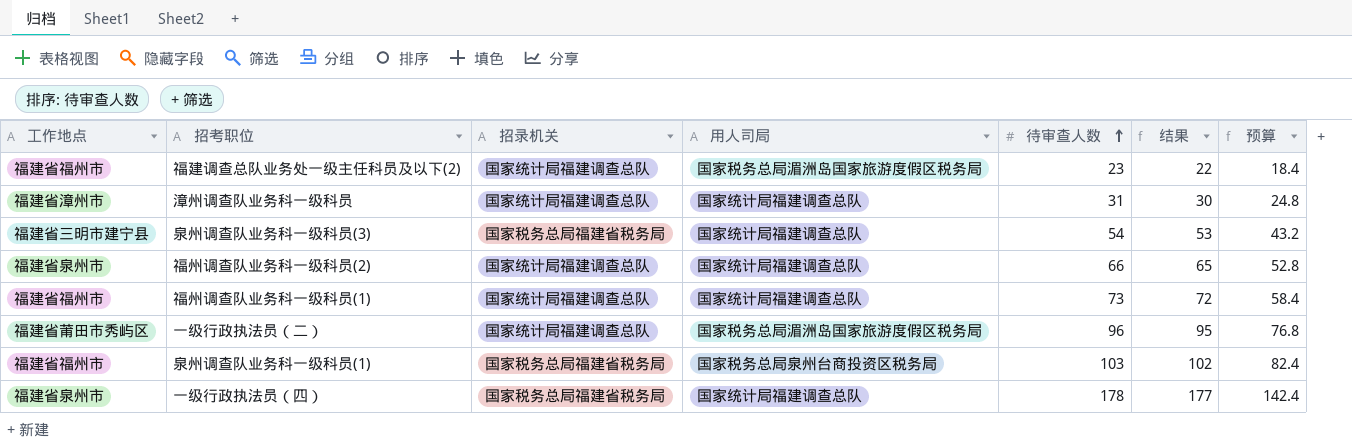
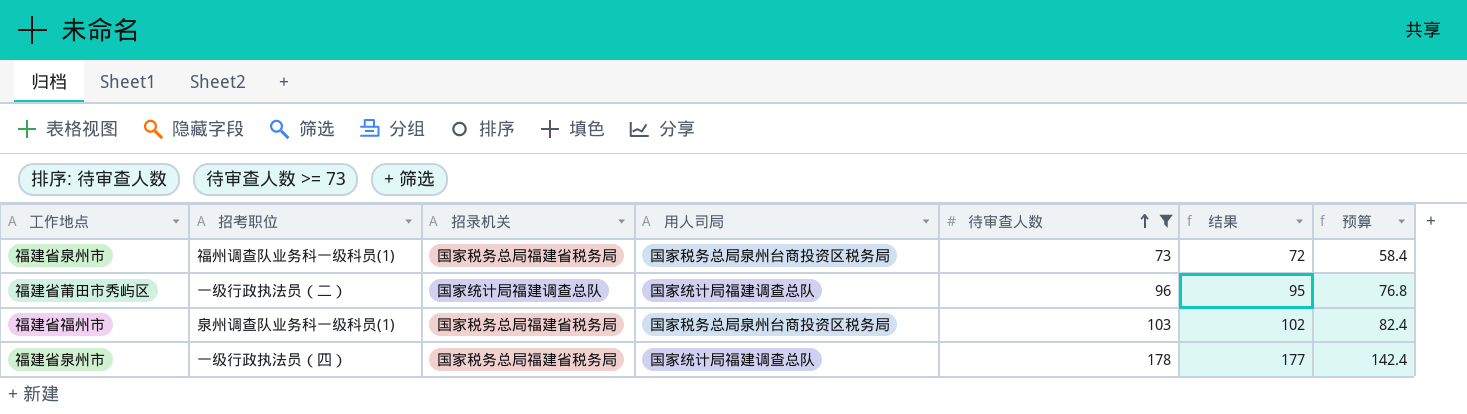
filter: none -> 待审查人数 >= 73
福州调查队业务科一级科员(1) | 工作地点: 福建省福州市 -> 福建省泉州市
福州调查队业务科一级科员(1) | 招录机关: 国家统计局福建调查总队 -> 国家税务总局福建省税务局
福州调查队业务科一级科员(1) | 用人司局: 国家统计局福建调查总队 -> 国家税务总局泉州台商投资区税务局
一级行政执法员（二） | 用人司局: 国家税务总局湄洲岛国家旅游度假区税务局 -> 国家统计局福建调查总队

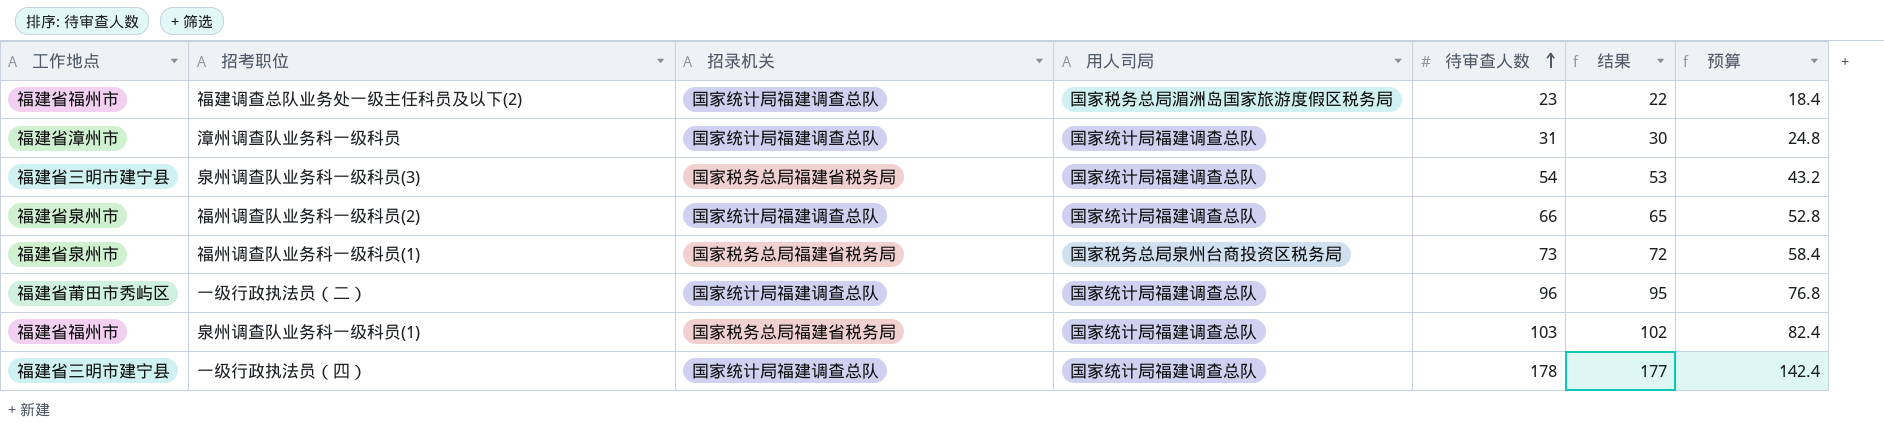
filter: 待审查人数 >= 73 -> none
泉州调查队业务科一级科员(1) | 用人司局: 国家税务总局泉州台商投资区税务局 -> 国家统计局福建调查总队
一级行政执法员（四） | 工作地点: 福建省泉州市 -> 福建省三明市建宁县
一级行政执法员（四） | 招录机关: 国家税务总局福建省税务局 -> 国家统计局福建调查总队

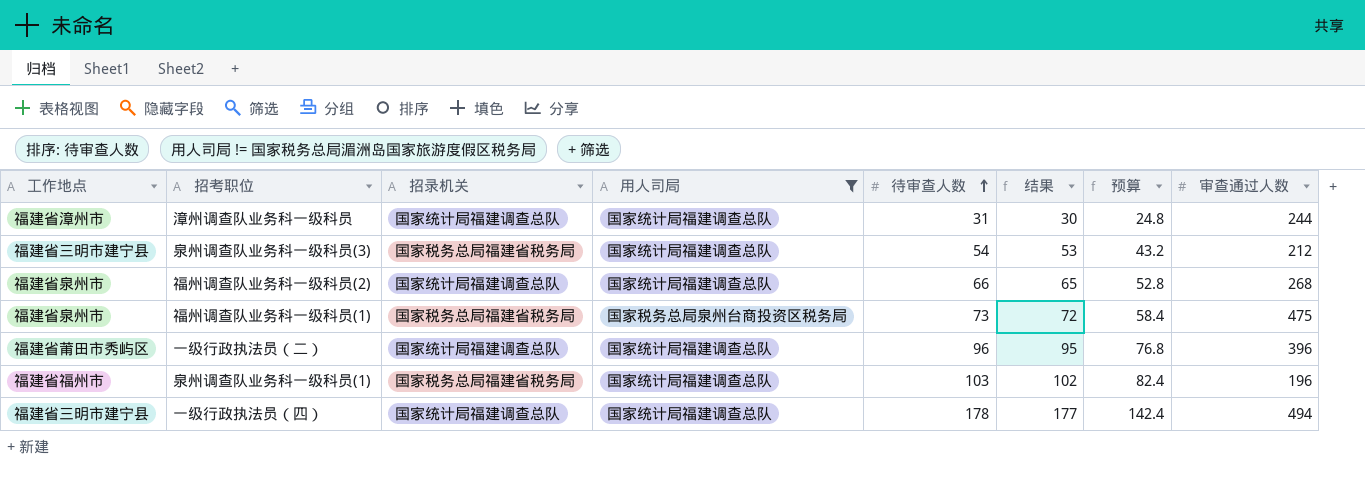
filter: none -> 用人司局 != 国家税务总局湄洲岛国家旅游度假区税务局
column 审查通过人数 | position: none -> 8

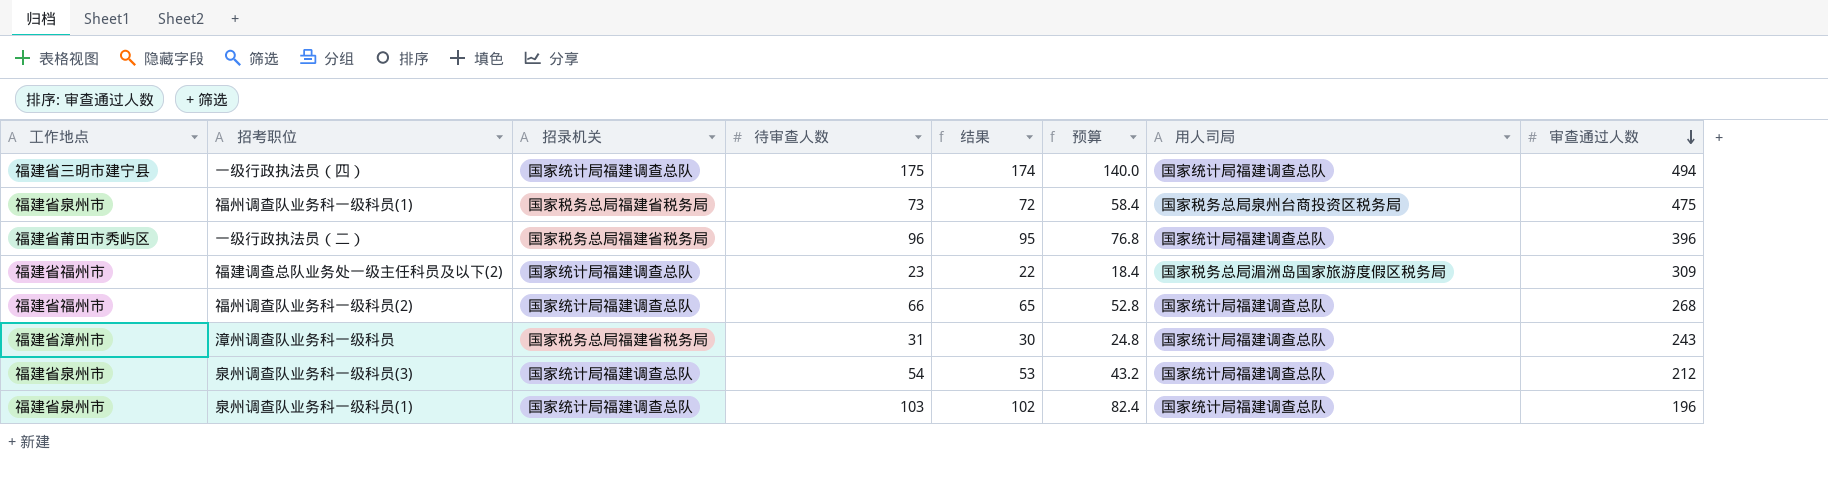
filter: 用人司局 != 国家税务总局湄洲岛国家旅游度假区税务局 -> none
row order: 待审查人数 ascending -> 审查通过人数 descending
column 用人司局 | position: 4 -> 7
一级行政执法员（四） | 待审查人数: 178 -> 175
一级行政执法员（四） | 结果: 177 -> 174
一级行政执法员（四） | 预算: 142.4 -> 140.0
一级行政执法员（二） | 招录机关: 国家统计局福建调查总队 -> 国家税务总局福建省税务局
福州调查队业务科一级科员(2) | 工作地点: 福建省泉州市 -> 福建省福州市
漳州调查队业务科一级科员 | 招录机关: 国家统计局福建调查总队 -> 国家税务总局福建省税务局
漳州调查队业务科一级科员 | 审查通过人数: 244 -> 243
泉州调查队业务科一级科员(3) | 工作地点: 福建省三明市建宁县 -> 福建省泉州市
泉州调查队业务科一级科员(3) | 招录机关: 国家税务总局福建省税务局 -> 国家统计局福建调查总队
泉州调查队业务科一级科员(1) | 工作地点: 福建省福州市 -> 福建省泉州市
泉州调查队业务科一级科员(1) | 招录机关: 国家税务总局福建省税务局 -> 国家统计局福建调查总队

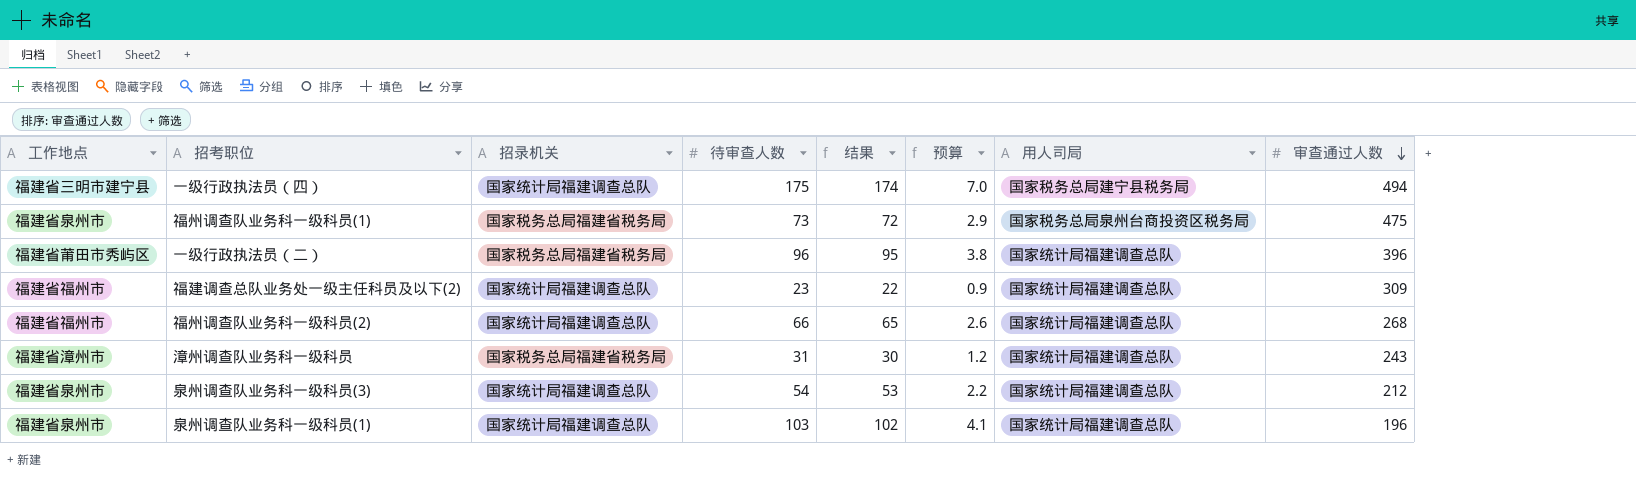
column 预算 | formula: [待审查人数] * 0.8 -> [待审查人数] * 0.04
一级行政执法员（四） | 用人司局: 国家统计局福建调查总队 -> 国家税务总局建宁县税务局
福建调查总队业务处一级主任科员及以下(2) | 用人司局: 国家税务总局湄洲岛国家旅游度假区税务局 -> 国家统计局福建调查总队

